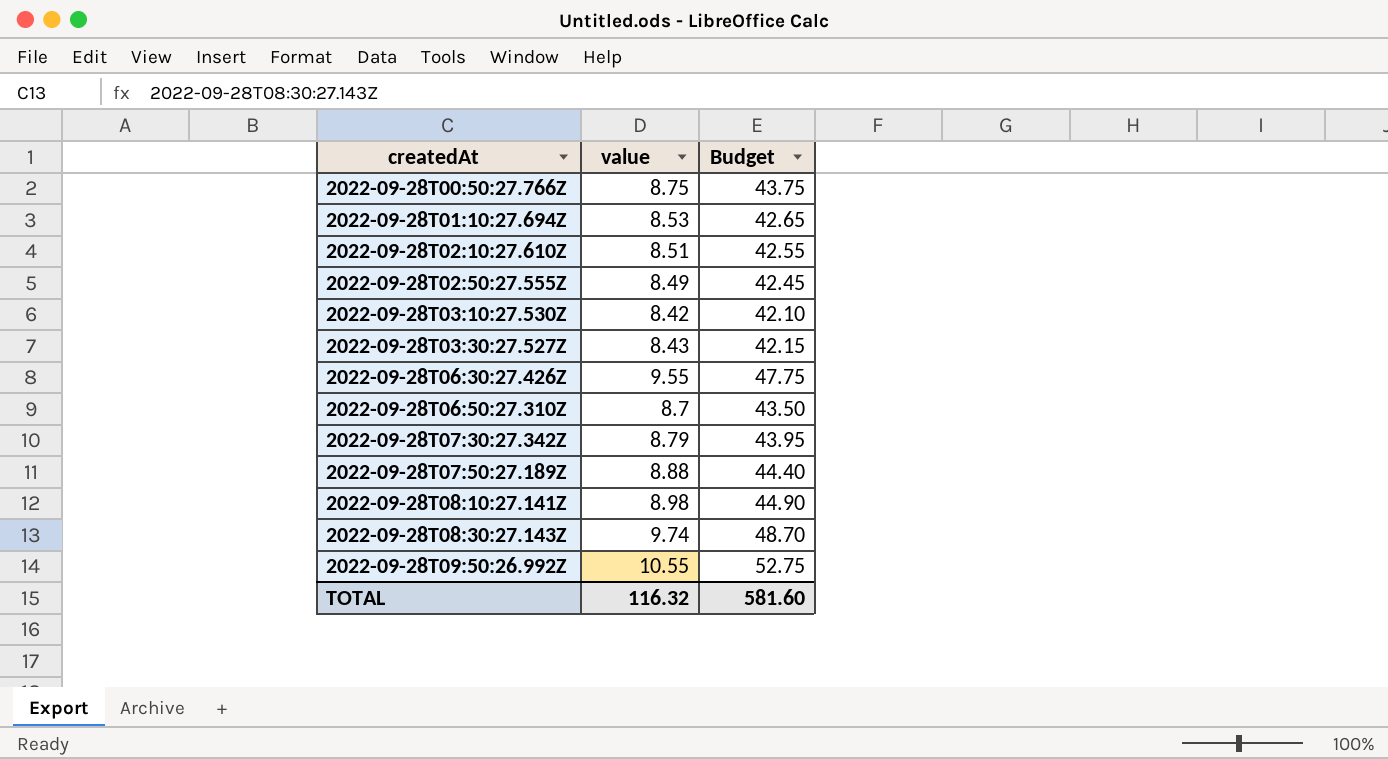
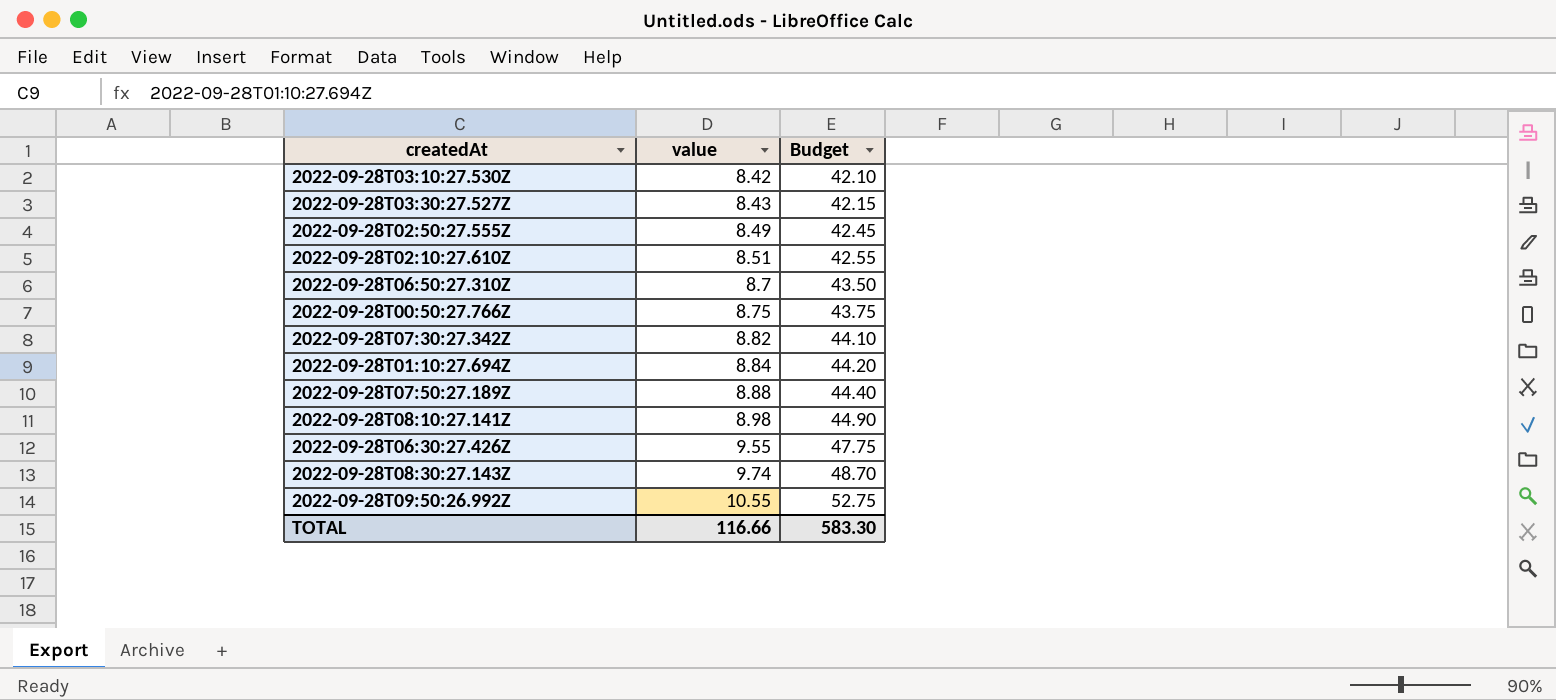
row order: createdAt ascending -> value ascending
2022-09-28T07:30:27.342Z | value: 8.79 -> 8.82
2022-09-28T07:30:27.342Z | Budget: 43.95 -> 44.10
2022-09-28T01:10:27.694Z | value: 8.53 -> 8.84
2022-09-28T01:10:27.694Z | Budget: 42.65 -> 44.20
TOTAL | value: 116.32 -> 116.66
TOTAL | Budget: 581.60 -> 583.30

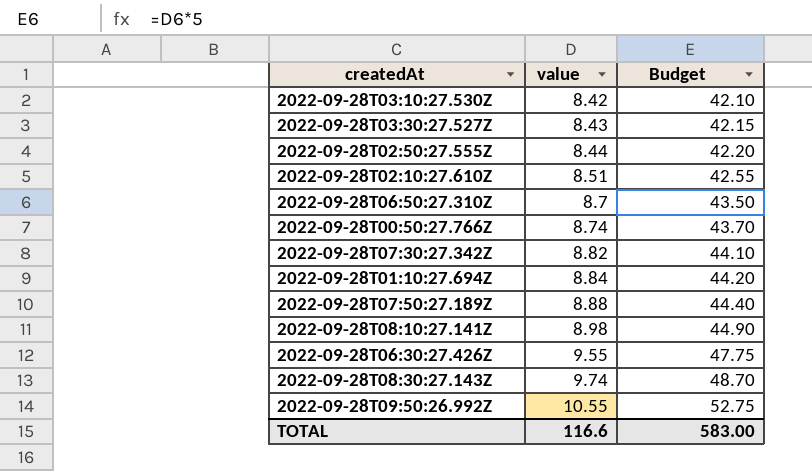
2022-09-28T02:50:27.555Z | value: 8.49 -> 8.44
2022-09-28T02:50:27.555Z | Budget: 42.45 -> 42.20
2022-09-28T00:50:27.766Z | value: 8.75 -> 8.74
2022-09-28T00:50:27.766Z | Budget: 43.75 -> 43.70
TOTAL | value: 116.66 -> 116.6
TOTAL | Budget: 583.30 -> 583.00

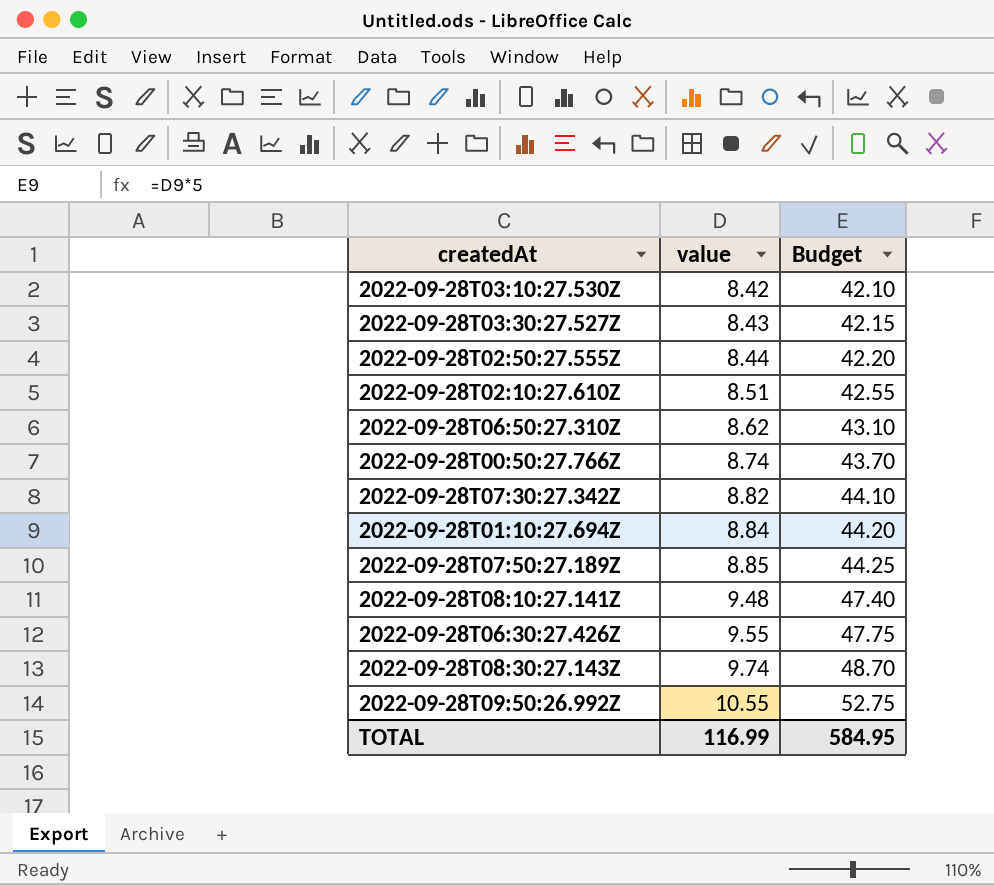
2022-09-28T06:50:27.310Z | value: 8.7 -> 8.62
2022-09-28T06:50:27.310Z | Budget: 43.50 -> 43.10
2022-09-28T07:50:27.189Z | value: 8.88 -> 8.85
2022-09-28T07:50:27.189Z | Budget: 44.40 -> 44.25
2022-09-28T08:10:27.141Z | value: 8.98 -> 9.48
2022-09-28T08:10:27.141Z | Budget: 44.90 -> 47.40
TOTAL | value: 116.6 -> 116.99
TOTAL | Budget: 583.00 -> 584.95

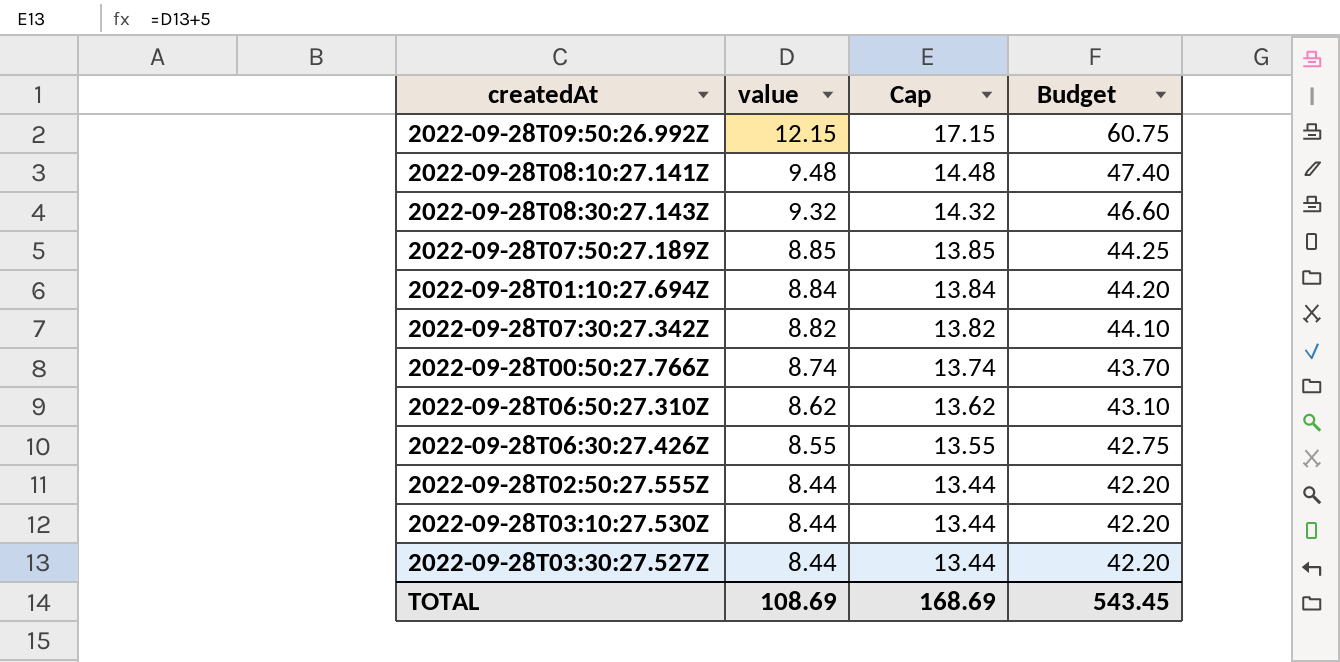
row order: value ascending -> value descending
column Cap | formula: none -> [value] + 5
row 2022-09-28T02:10:27.610Z: 8.51 | 42.55 -> none
2022-09-28T09:50:26.992Z | value: 10.55 -> 12.15
2022-09-28T09:50:26.992Z | Budget: 52.75 -> 60.75
2022-09-28T08:30:27.143Z | value: 9.74 -> 9.32
2022-09-28T08:30:27.143Z | Budget: 48.70 -> 46.60
2022-09-28T06:30:27.426Z | value: 9.55 -> 8.55
2022-09-28T06:30:27.426Z | Budget: 47.75 -> 42.75
2022-09-28T03:10:27.530Z | value: 8.42 -> 8.44
2022-09-28T03:10:27.530Z | Budget: 42.10 -> 42.20
2022-09-28T03:30:27.527Z | value: 8.43 -> 8.44
2022-09-28T03:30:27.527Z | Budget: 42.15 -> 42.20
TOTAL | value: 116.99 -> 108.69
TOTAL | Budget: 584.95 -> 543.45

